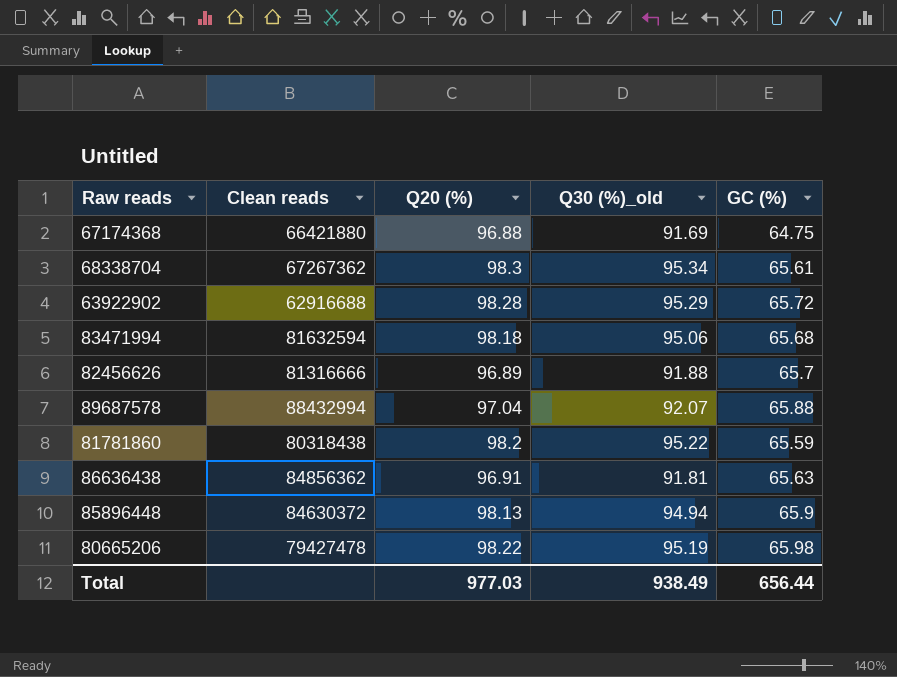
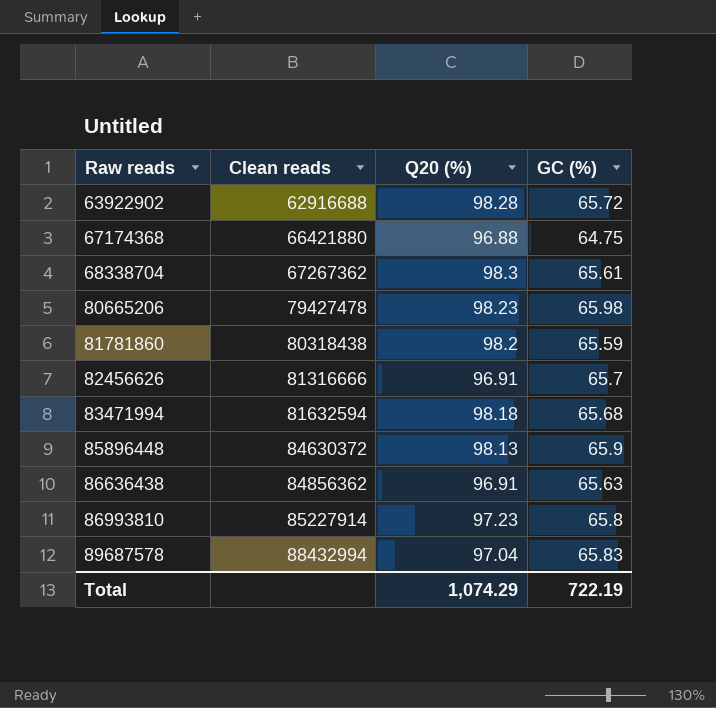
row order: none -> Raw reads ascending
column Q30 (%)_old | position: 4 -> none
80665206 | Q20 (%): 98.22 -> 98.23
82456626 | Q20 (%): 96.89 -> 96.91
row 86993810: none -> 85227914 | 97.23 | 65.8
89687578 | GC (%): 65.88 -> 65.83
Total | Q20 (%): 977.03 -> 1,074.29
Total | GC (%): 656.44 -> 722.19

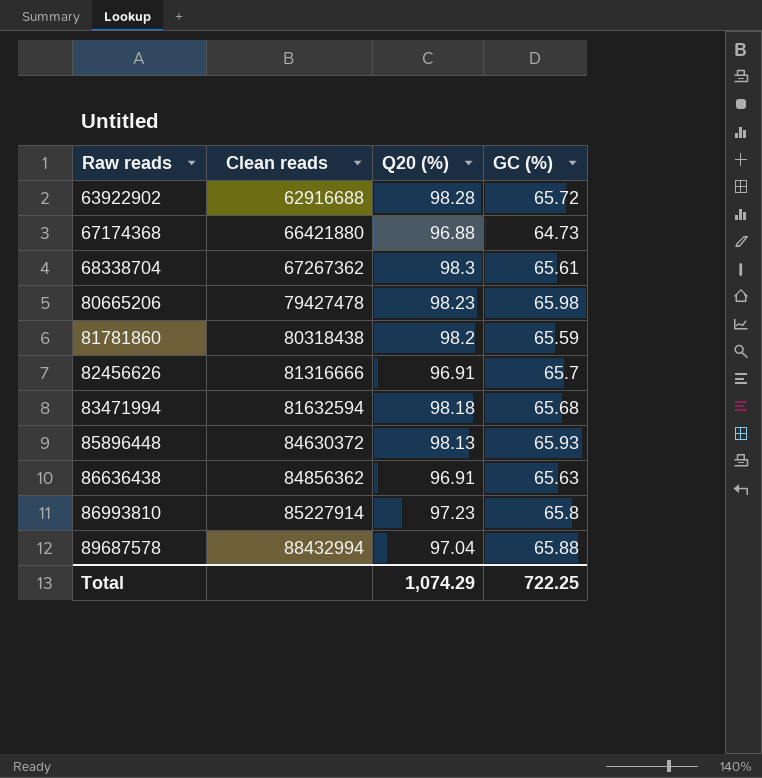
67174368 | GC (%): 64.75 -> 64.73
85896448 | GC (%): 65.9 -> 65.93
89687578 | GC (%): 65.83 -> 65.88
Total | GC (%): 722.19 -> 722.25

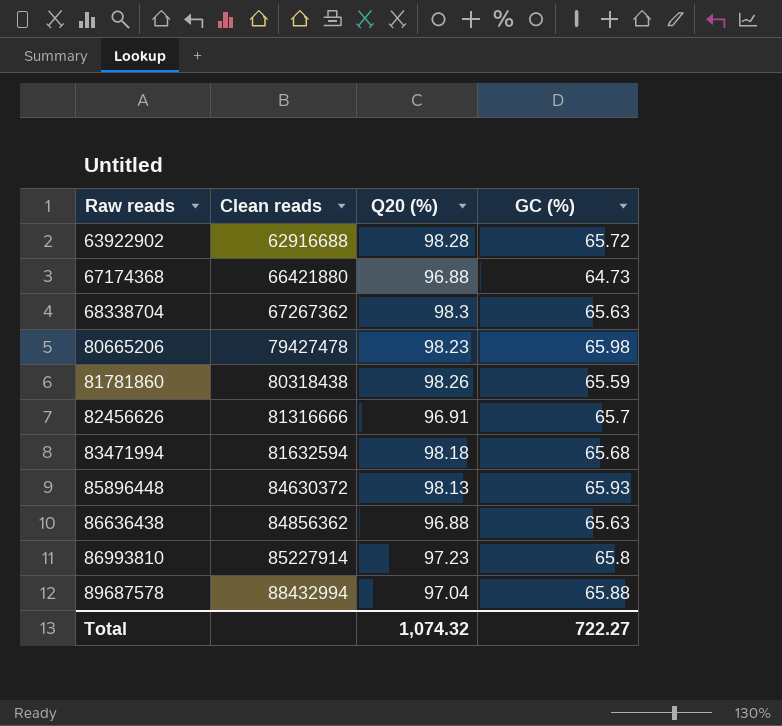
68338704 | GC (%): 65.61 -> 65.63
81781860 | Q20 (%): 98.2 -> 98.26
86636438 | Q20 (%): 96.91 -> 96.88
Total | Q20 (%): 1,074.29 -> 1,074.32
Total | GC (%): 722.25 -> 722.27

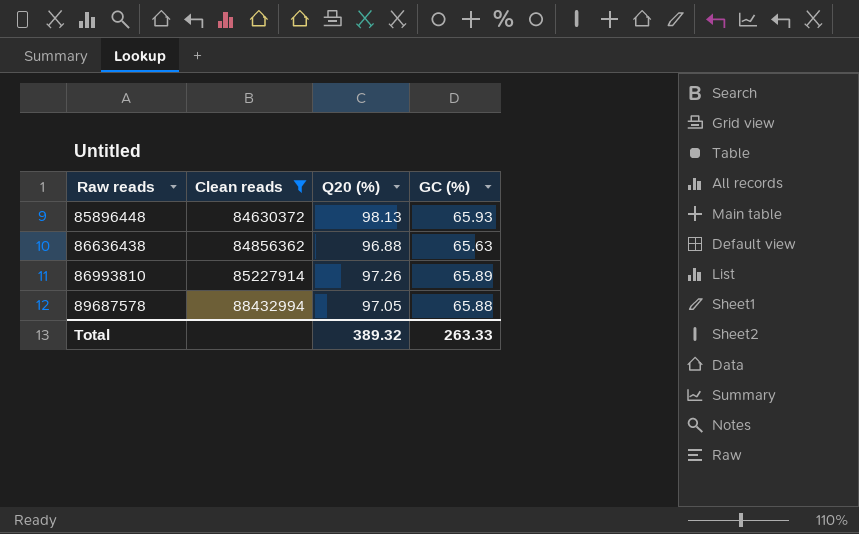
filter: none -> Clean reads >= 84630372
86993810 | Q20 (%): 97.23 -> 97.26
86993810 | GC (%): 65.8 -> 65.89
89687578 | Q20 (%): 97.04 -> 97.05
Total | Q20 (%): 1,074.32 -> 389.32
Total | GC (%): 722.27 -> 263.33

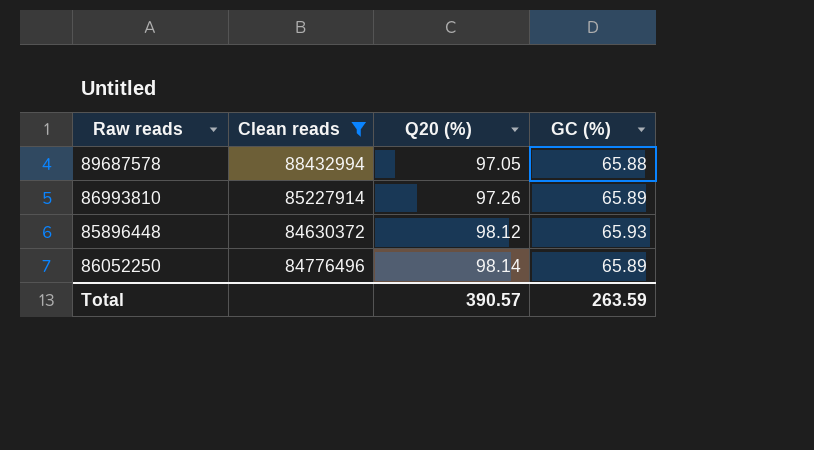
row order: Raw reads ascending -> Q20 (%) ascending
row 86636438: 84856362 | 96.88 | 65.63 -> none
85896448 | Q20 (%): 98.13 -> 98.12
row 86052250: none -> 84776496 | 98.14 | 65.89
Total | Q20 (%): 389.32 -> 390.57
Total | GC (%): 263.33 -> 263.59

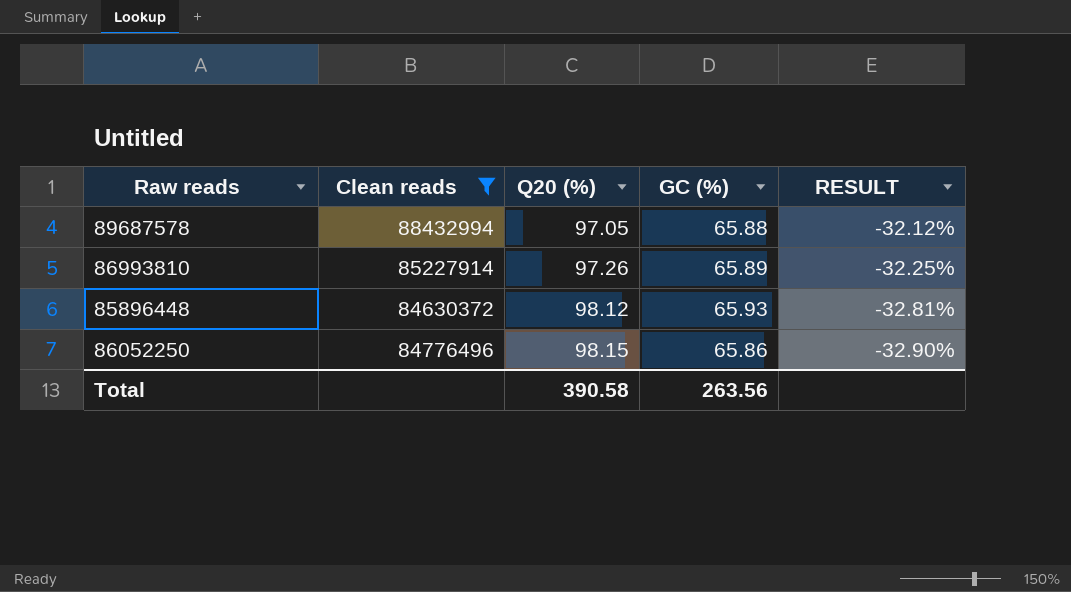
column RESULT | formula: none -> ([GC (%)] - [Q20 (%)]) / [Q20 (%)]
86052250 | Q20 (%): 98.14 -> 98.15
86052250 | GC (%): 65.89 -> 65.86
Total | Q20 (%): 390.57 -> 390.58
Total | GC (%): 263.59 -> 263.56

